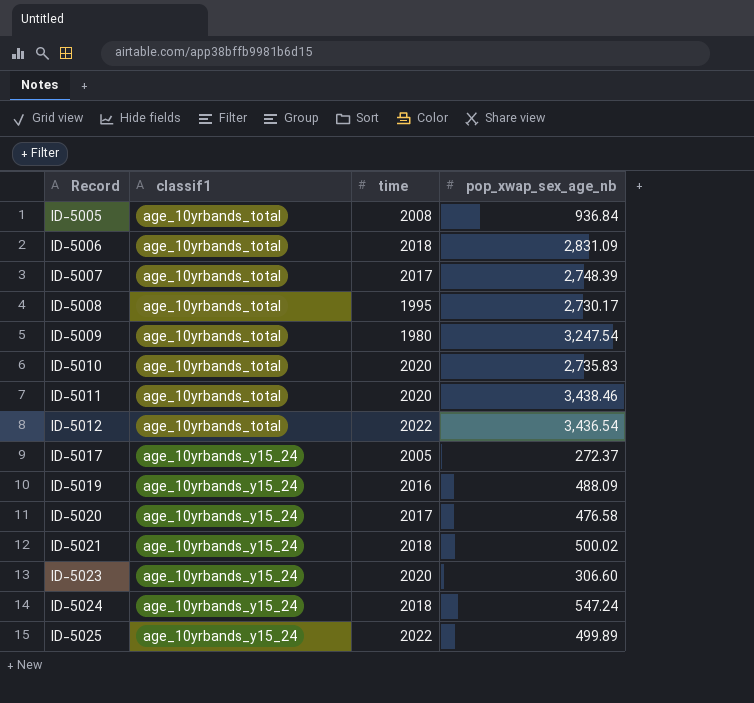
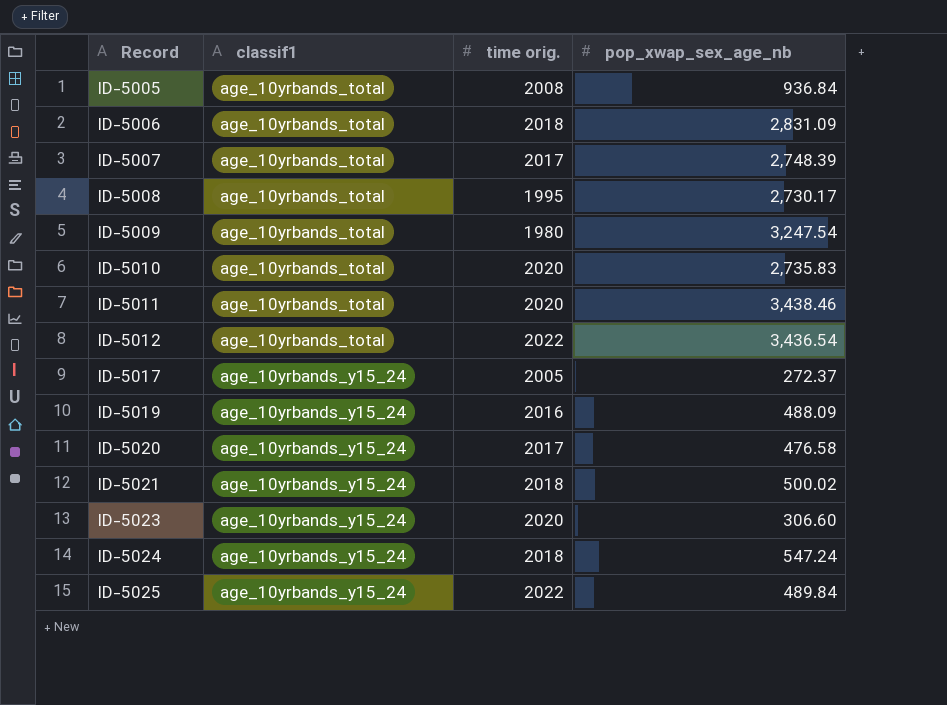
column name: time -> time orig.
ID-5025 | pop_xwap_sex_age_nb: 499.89 -> 489.84

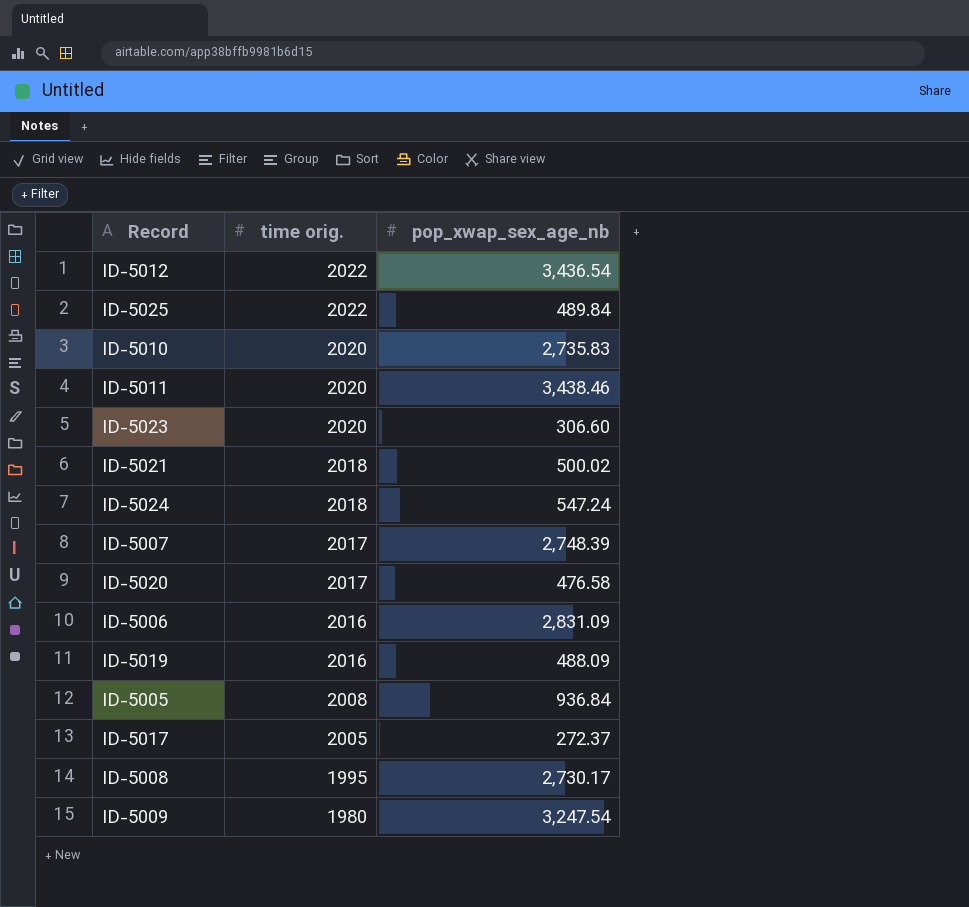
row order: Record ascending -> time orig. descending
column classif1 | position: 2 -> none
ID-5006 | time orig.: 2018 -> 2016

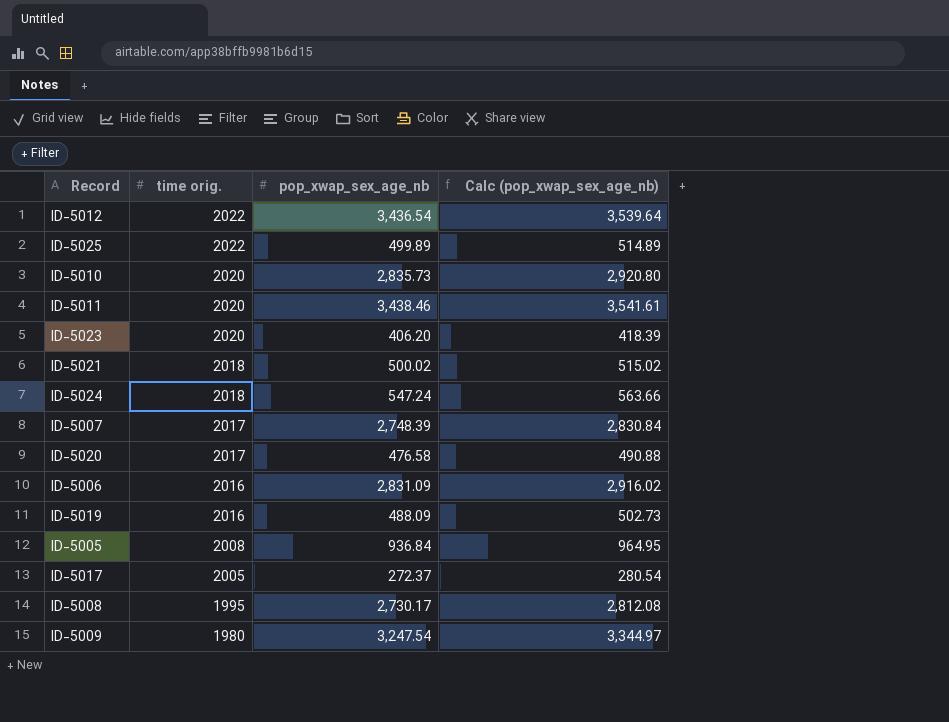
column Calc (pop_xwap_sex_age_nb) | formula: none -> [pop_xwap_sex_age_nb] * 1.03
ID-5025 | pop_xwap_sex_age_nb: 489.84 -> 499.89
ID-5010 | pop_xwap_sex_age_nb: 2,735.83 -> 2,835.73
ID-5023 | pop_xwap_sex_age_nb: 306.60 -> 406.20

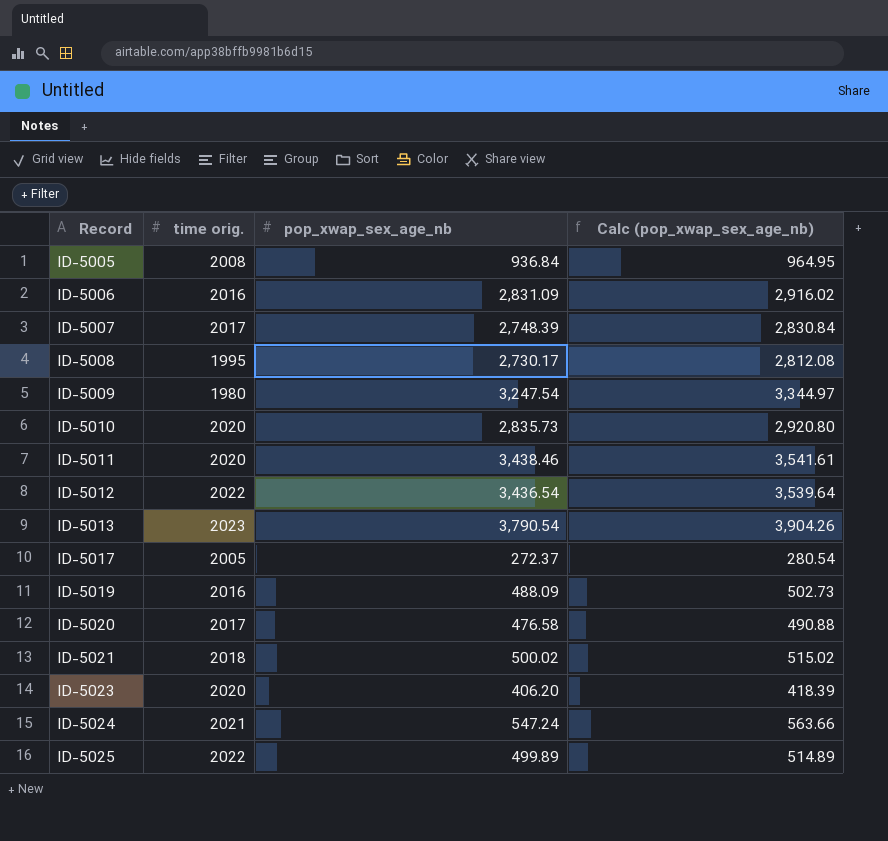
row order: time orig. descending -> Record ascending
row ID-5013: none -> 2023 | 3,790.54 | 3,904.26
ID-5024 | time orig.: 2018 -> 2021

